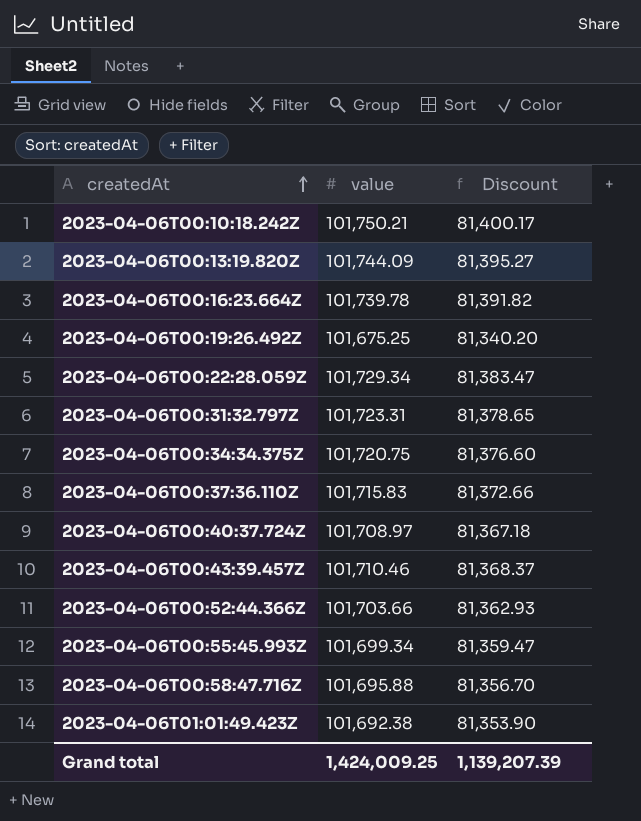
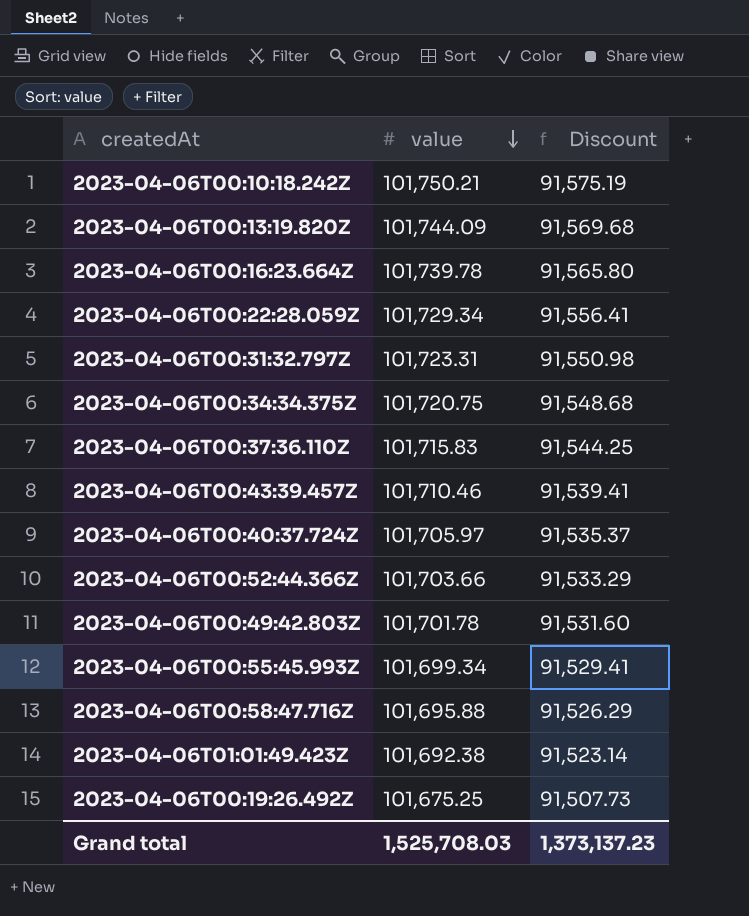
row order: createdAt ascending -> value descending
column Discount | formula: [value] * 0.8 -> [value] * 0.9
2023-04-06T00:40:37.724Z | value: 101,708.97 -> 101,705.97
row 2023-04-06T00:49:42.803Z: none -> 101,701.78 | 91,531.60
Grand total | value: 1,424,009.25 -> 1,525,708.03
Grand total | Discount: 1,139,207.39 -> 1,373,137.23

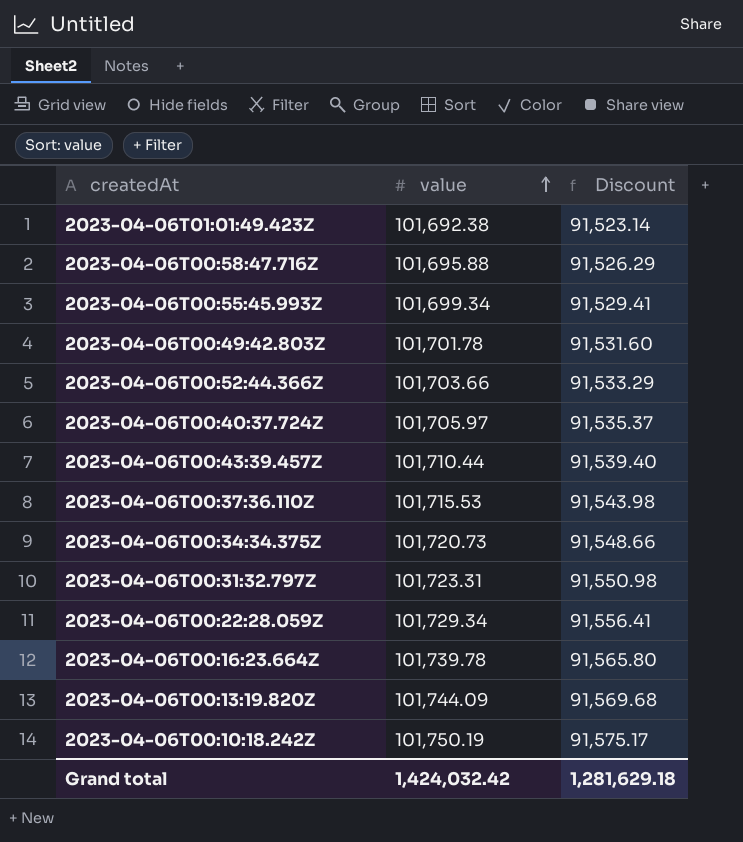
row order: value descending -> value ascending
row 2023-04-06T00:19:26.492Z: 101,675.25 | 91,507.73 -> none
2023-04-06T00:43:39.457Z | value: 101,710.46 -> 101,710.44
2023-04-06T00:43:39.457Z | Discount: 91,539.41 -> 91,539.40
2023-04-06T00:37:36.110Z | value: 101,715.83 -> 101,715.53
2023-04-06T00:37:36.110Z | Discount: 91,544.25 -> 91,543.98
2023-04-06T00:34:34.375Z | value: 101,720.75 -> 101,720.73
2023-04-06T00:34:34.375Z | Discount: 91,548.68 -> 91,548.66
2023-04-06T00:10:18.242Z | value: 101,750.21 -> 101,750.19
2023-04-06T00:10:18.242Z | Discount: 91,575.19 -> 91,575.17
Grand total | value: 1,525,708.03 -> 1,424,032.42
Grand total | Discount: 1,373,137.23 -> 1,281,629.18

